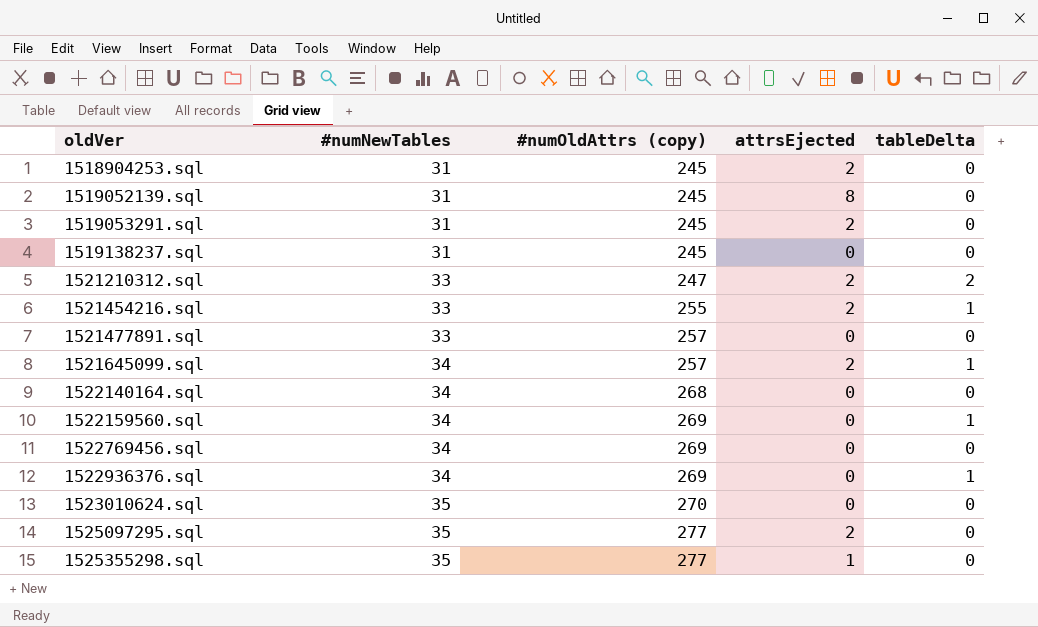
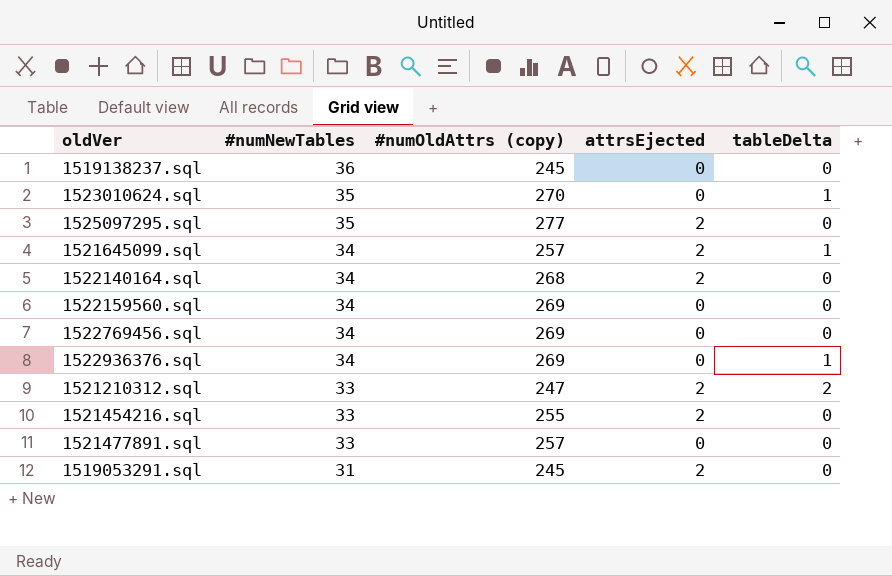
row order: oldVer ascending -> #numNewTables descending
row 1518904253.sql: 31 | 245 | 2 | 0 -> none
row 1519052139.sql: 31 | 245 | 8 | 0 -> none
row 1525355298.sql: 35 | 277 | 1 | 0 -> none
1519138237.sql | #numNewTables: 31 -> 36
1523010624.sql | tableDelta: 0 -> 1
1522140164.sql | attrsEjected: 0 -> 2
1522159560.sql | tableDelta: 1 -> 0
1521454216.sql | tableDelta: 1 -> 0

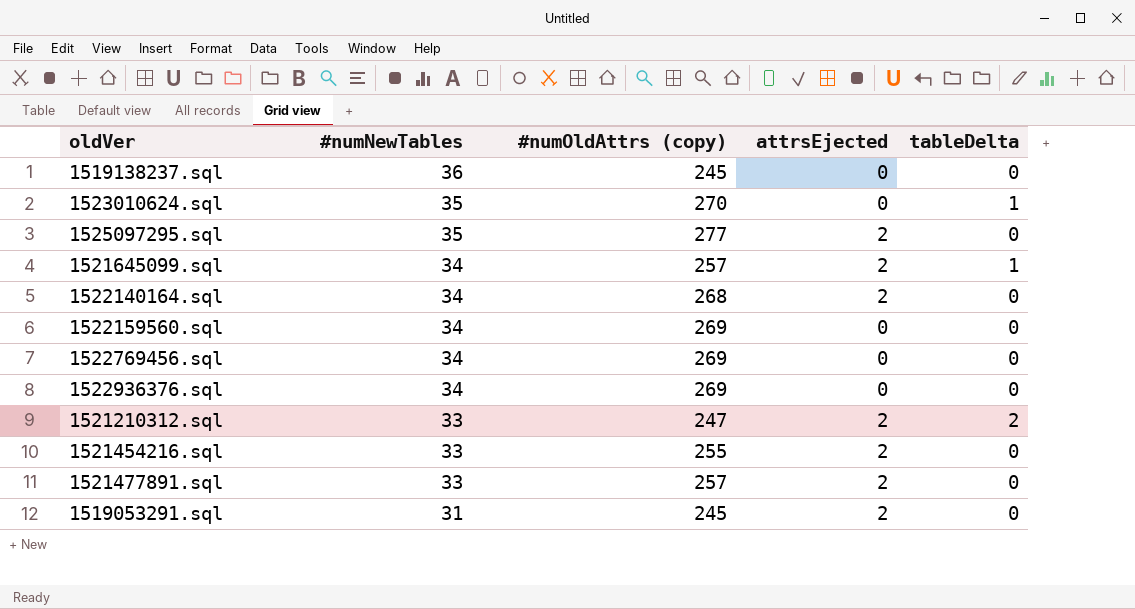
1522936376.sql | tableDelta: 1 -> 0
1521477891.sql | attrsEjected: 0 -> 2

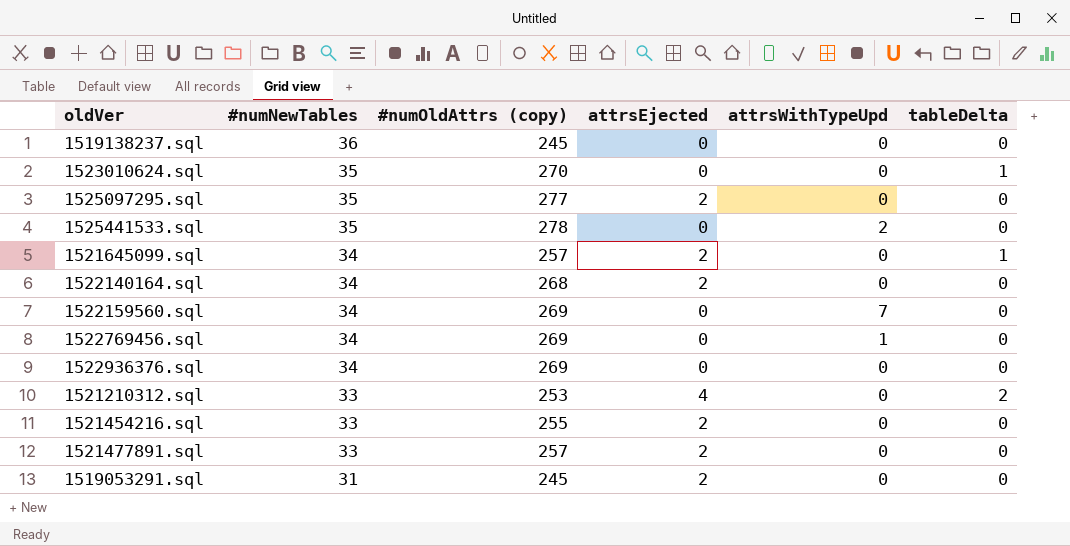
column attrsWithTypeUpd | position: none -> 5
row 1525441533.sql: none -> 35 | 278 | 0 | 2 | 0
1521210312.sql | #numOldAttrs (copy): 247 -> 253
1521210312.sql | attrsEjected: 2 -> 4

